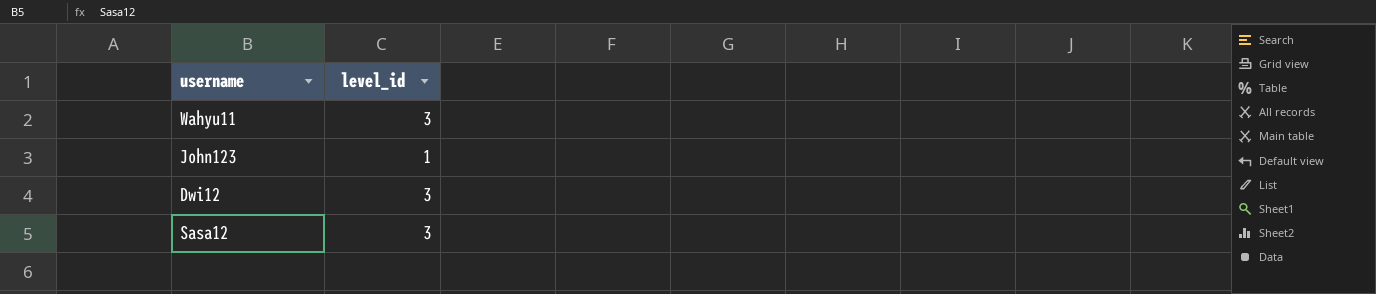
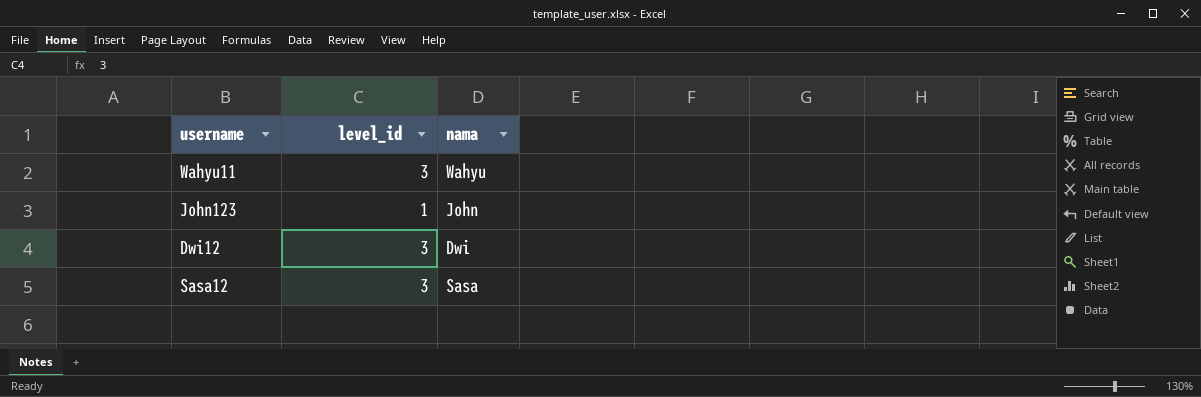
column nama | position: none -> 3

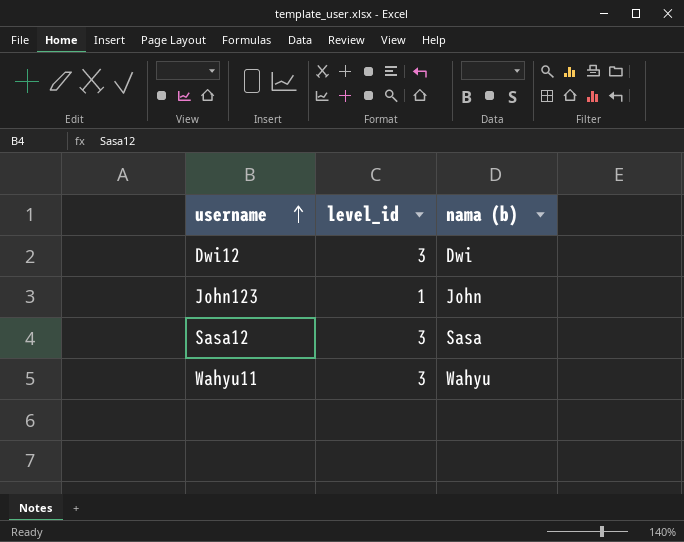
row order: none -> username ascending
column name: nama -> nama (b)

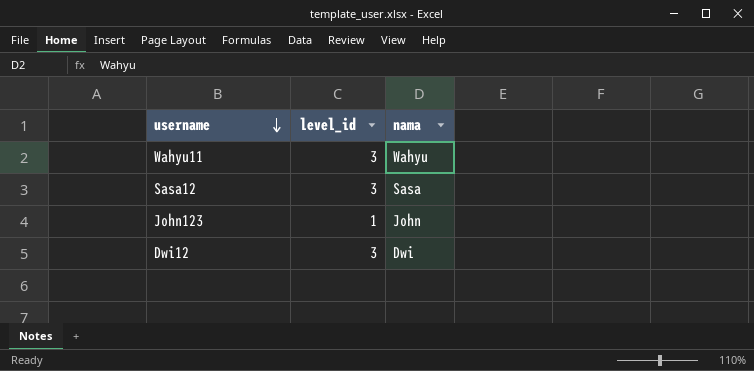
row order: username ascending -> username descending
column name: nama (b) -> nama

